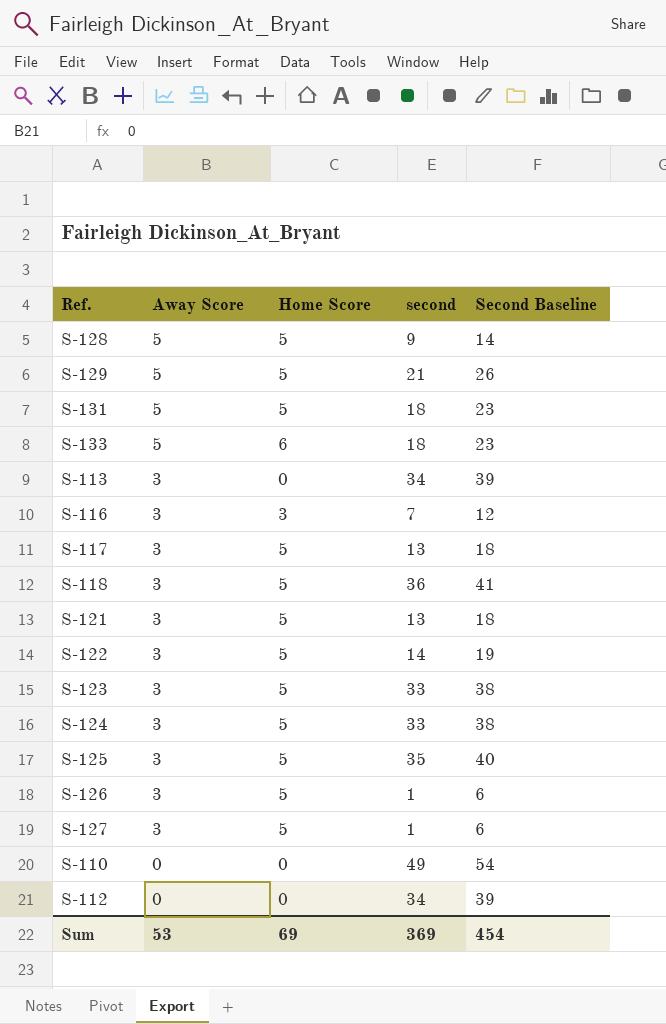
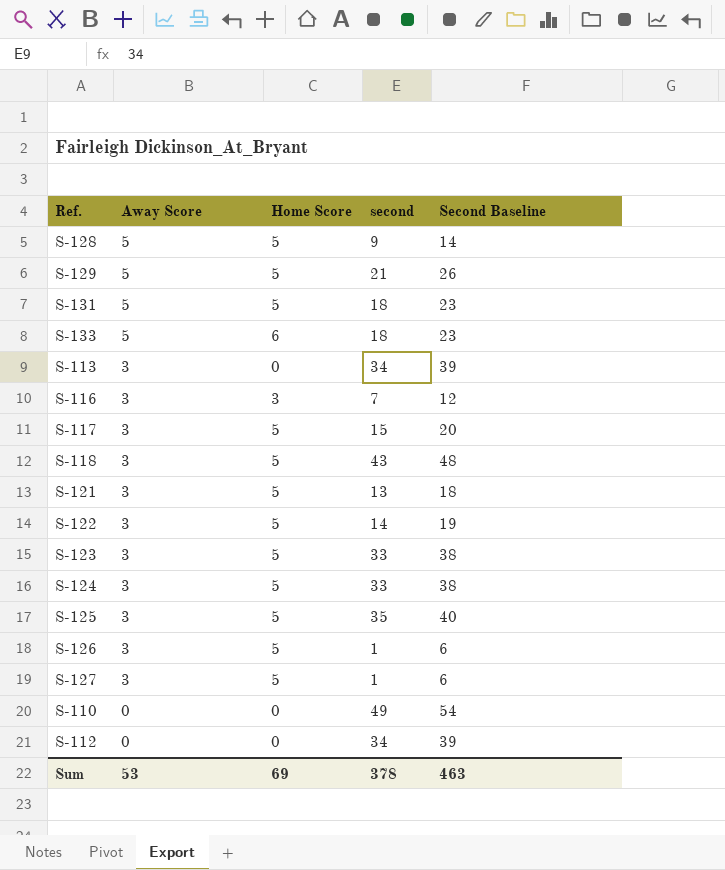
S-117 | second: 13 -> 15
S-117 | Second Baseline: 18 -> 20
S-118 | second: 36 -> 43
S-118 | Second Baseline: 41 -> 48
Sum | second: 369 -> 378
Sum | Second Baseline: 454 -> 463

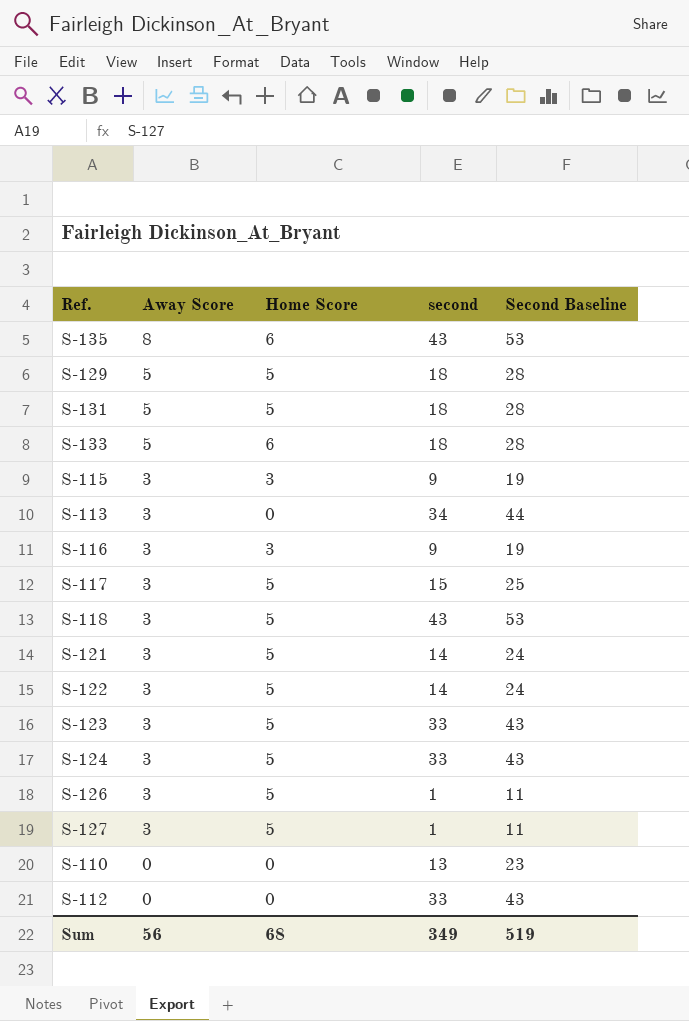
column Second Baseline | formula: [second] + 5 -> [second] + 10
row S-128: 5 | 5 | 9 | 14 -> none
row S-125: 3 | 5 | 35 | 40 -> none
row S-135: none -> 8 | 6 | 43 | 53
S-129 | second: 21 -> 18
row S-115: none -> 3 | 3 | 9 | 19
S-116 | second: 7 -> 9
S-121 | second: 13 -> 14
S-110 | second: 49 -> 13
S-112 | second: 34 -> 33
Sum | Away Score: 53 -> 56
Sum | Home Score: 69 -> 68
Sum | second: 378 -> 349
Sum | Second Baseline: 463 -> 519

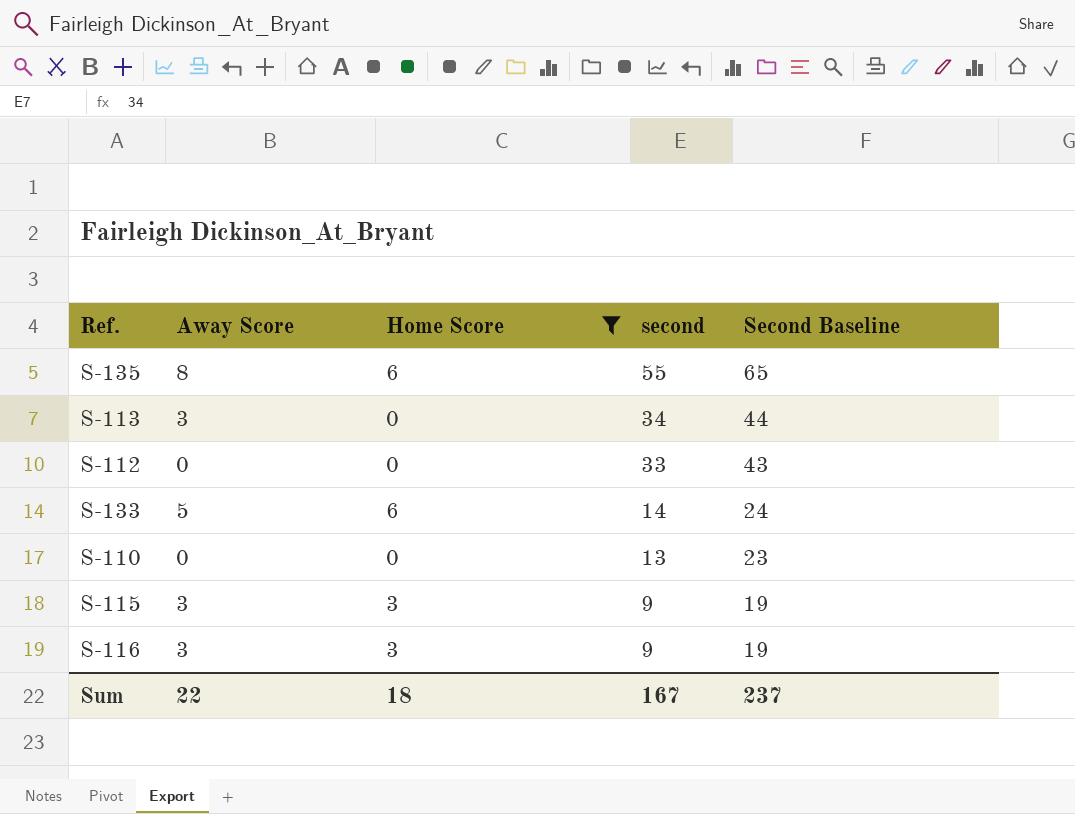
filter: none -> Home Score != 5
row order: Away Score descending -> second descending
S-135 | second: 43 -> 55
S-135 | Second Baseline: 53 -> 65
S-133 | second: 18 -> 14
S-133 | Second Baseline: 28 -> 24
Sum | Away Score: 56 -> 22
Sum | Home Score: 68 -> 18
Sum | second: 349 -> 167
Sum | Second Baseline: 519 -> 237

